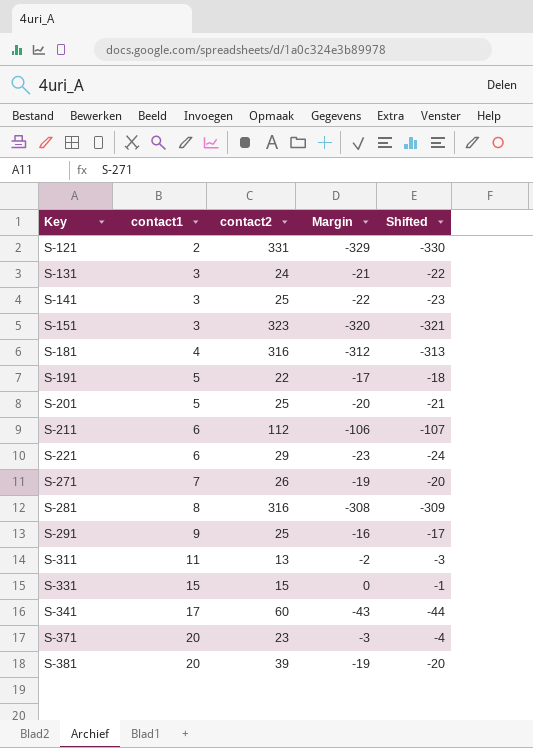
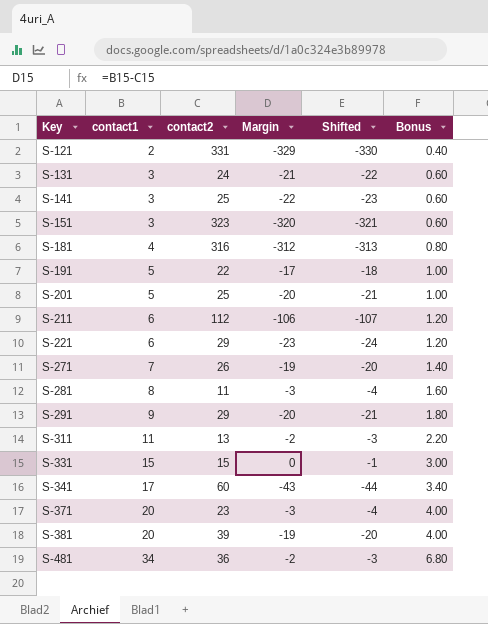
column Bonus | formula: none -> [contact1] * 0.2
S-281 | contact2: 316 -> 11
S-281 | Margin: -308 -> -3
S-281 | Shifted: -309 -> -4
S-291 | contact2: 25 -> 29
S-291 | Margin: -16 -> -20
S-291 | Shifted: -17 -> -21
row S-481: none -> 34 | 36 | -2 | -3 | 6.80

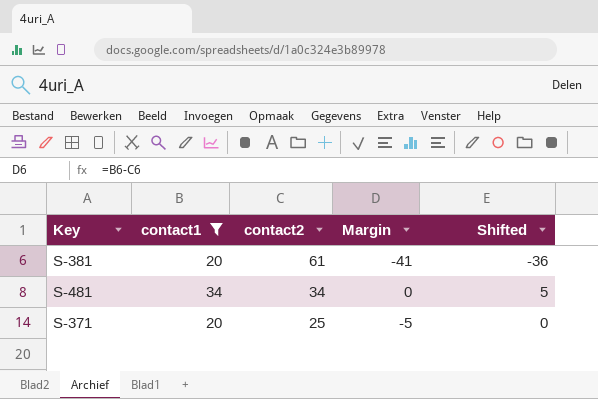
filter: none -> contact1 >= 20
row order: Key ascending -> contact2 descending
column Bonus | formula: [contact1] * 0.2 -> none
column Shifted | formula: [Margin] - 1 -> [Margin] + 5
S-381 | contact2: 39 -> 61
S-381 | Margin: -19 -> -41
S-481 | contact2: 36 -> 34
S-481 | Margin: -2 -> 0
S-371 | contact2: 23 -> 25
S-371 | Margin: -3 -> -5

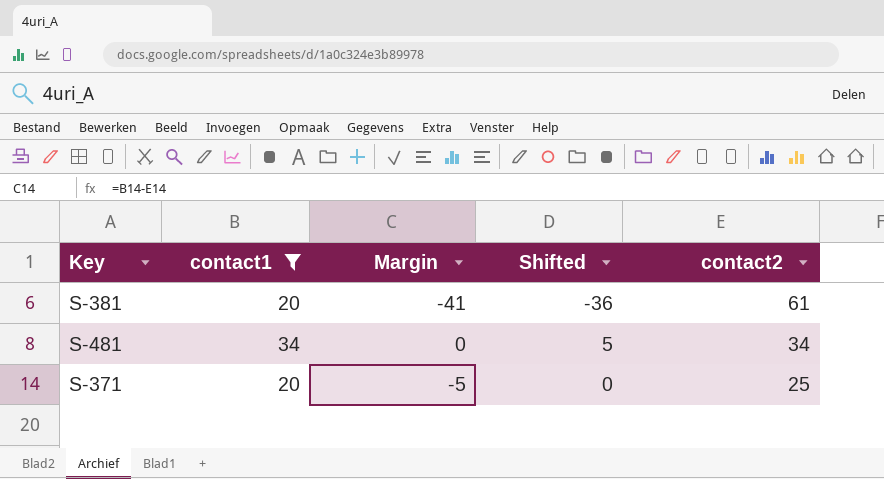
column contact2 | position: 3 -> 5

